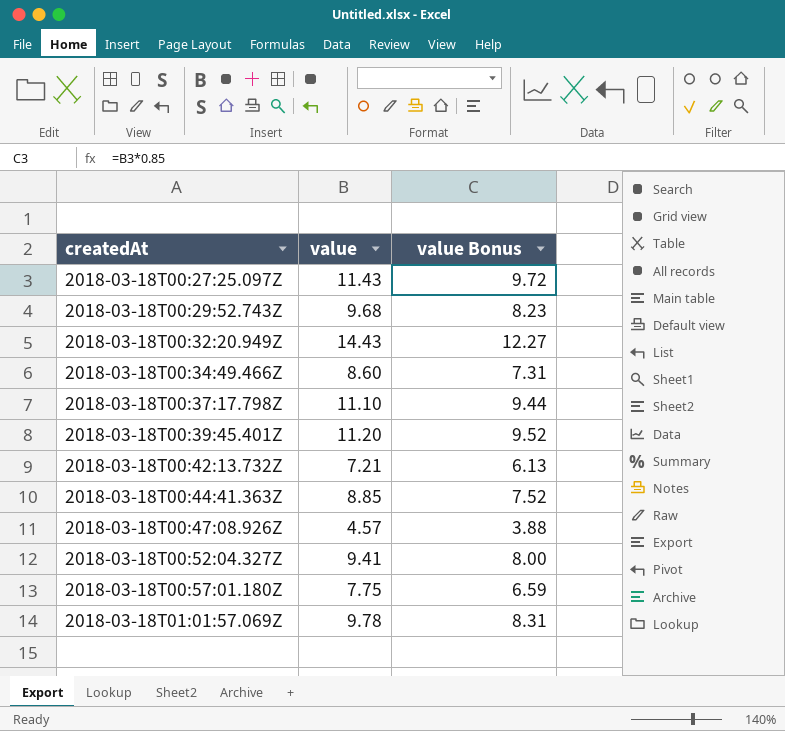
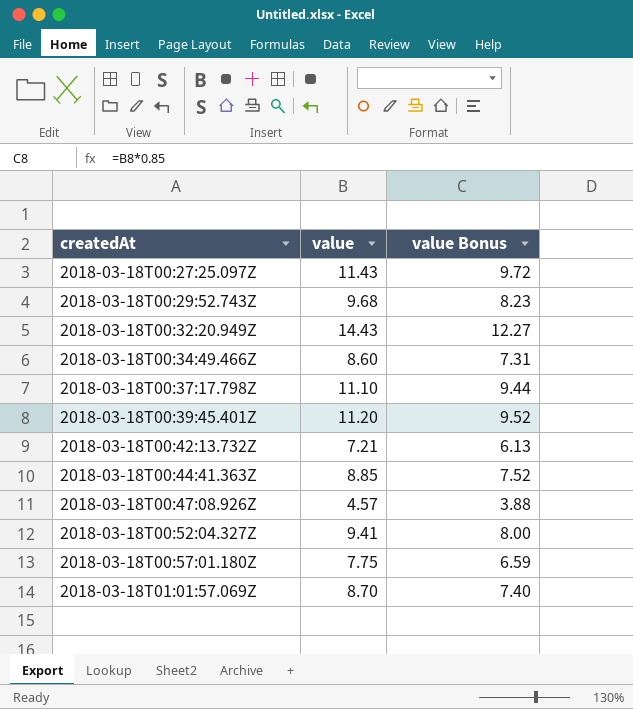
2018-03-18T01:01:57.069Z | value: 9.78 -> 8.70
2018-03-18T01:01:57.069Z | value Bonus: 8.31 -> 7.40

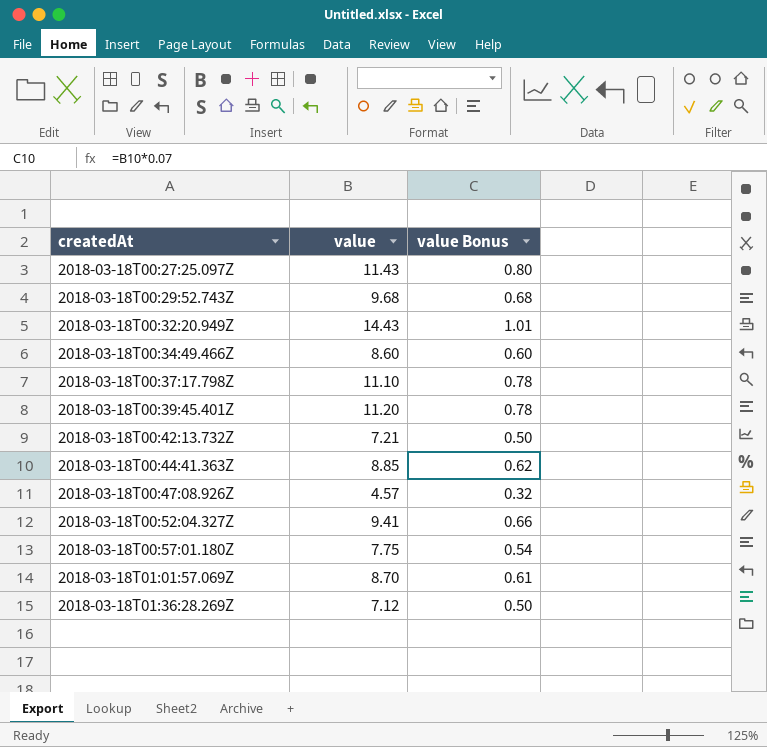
column value Bonus | formula: [value] * 0.85 -> [value] * 0.07
row 2018-03-18T01:36:28.269Z: none -> 7.12 | 0.50

